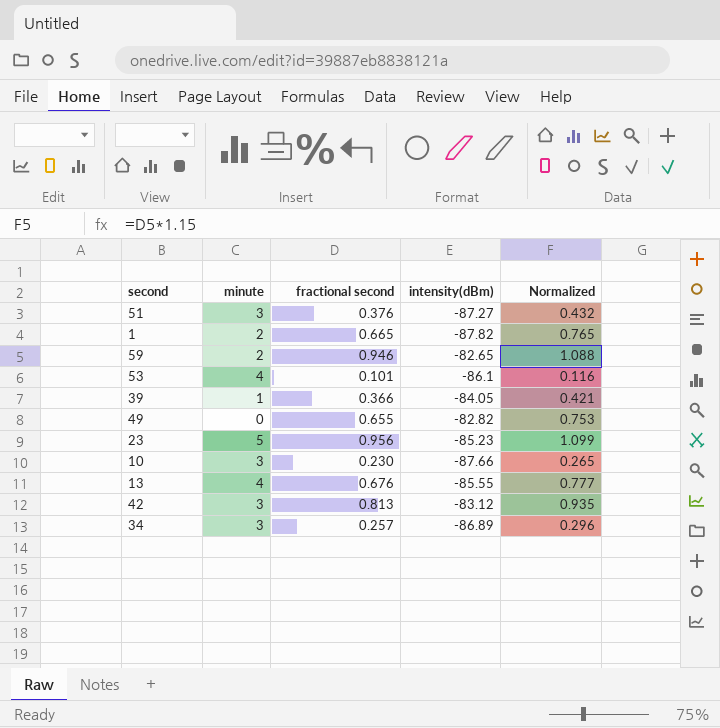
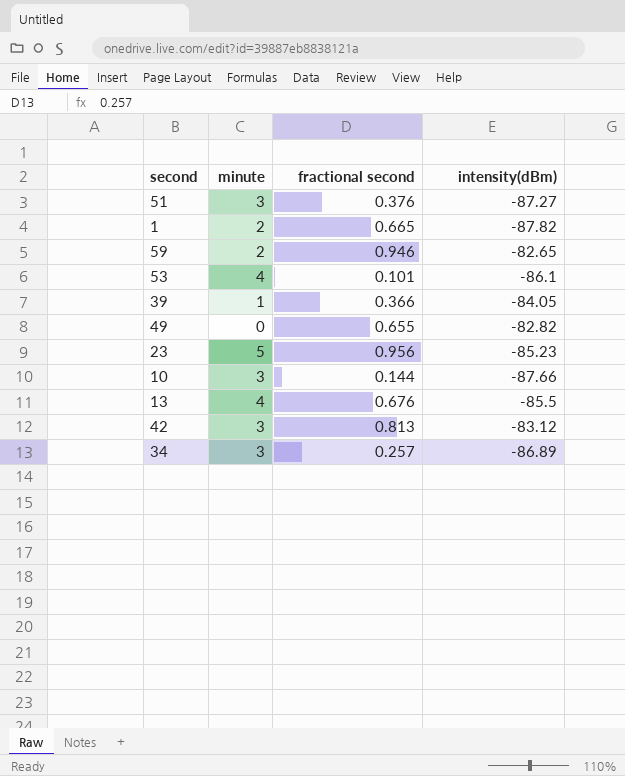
column Normalized | formula: [fractional second] * 1.15 -> none
10 | fractional second: 0.230 -> 0.144
13 | intensity(dBm): -85.55 -> -85.5

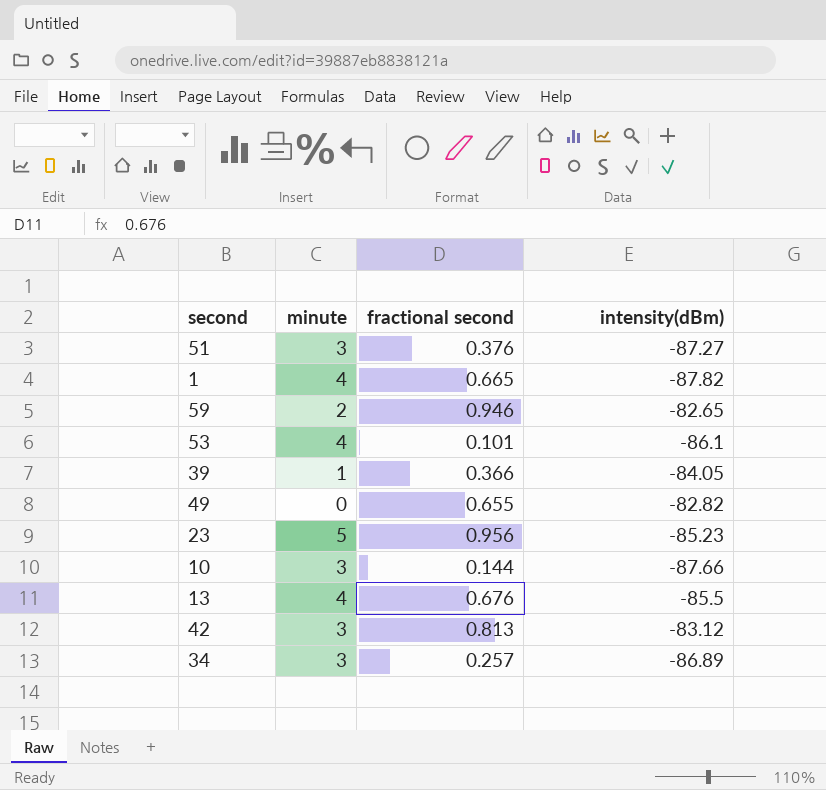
1 | minute: 2 -> 4

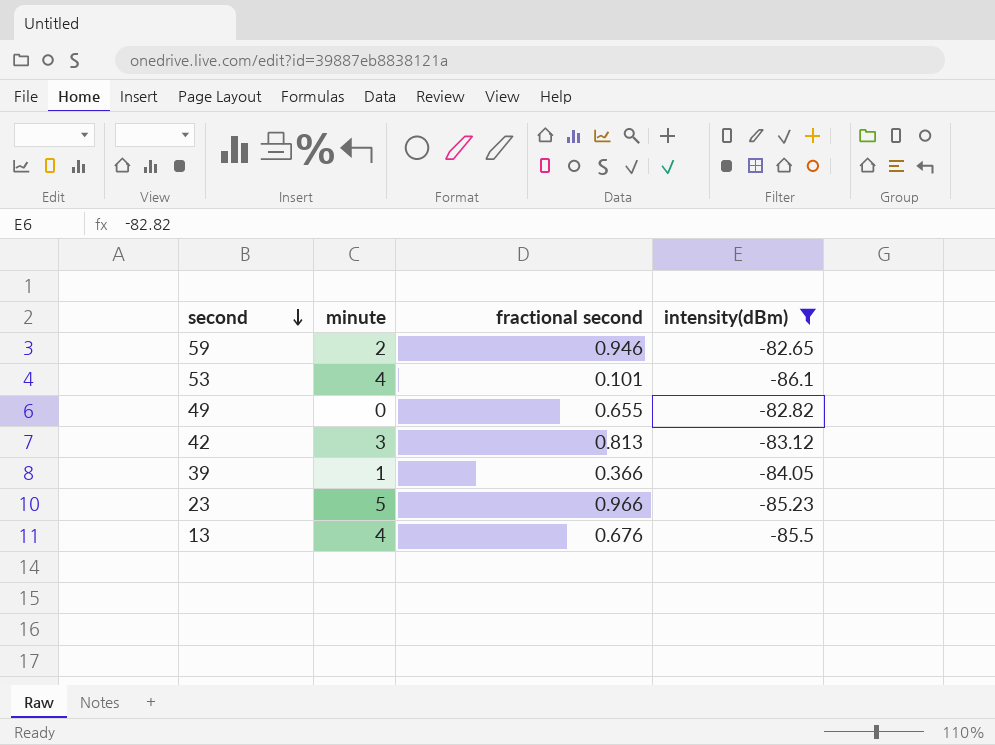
filter: none -> intensity(dBm) >= -86.1
row order: none -> second descending
23 | fractional second: 0.956 -> 0.966

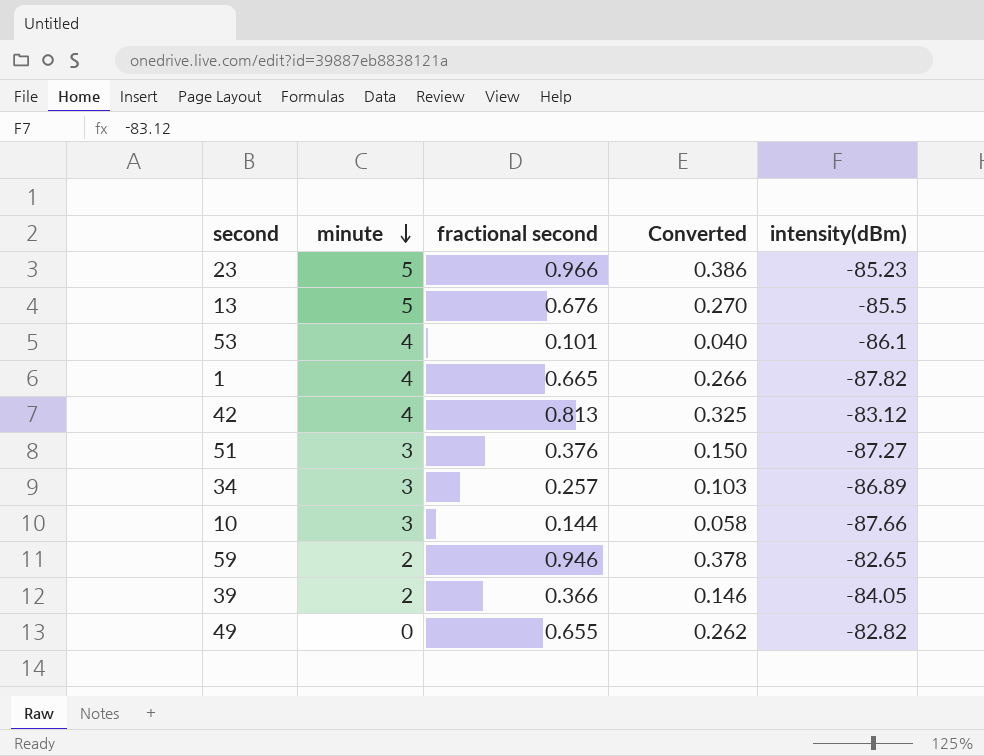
filter: intensity(dBm) >= -86.1 -> none
row order: second descending -> minute descending
column Converted | formula: none -> [fractional second] * 0.4
13 | minute: 4 -> 5
42 | minute: 3 -> 4
39 | minute: 1 -> 2

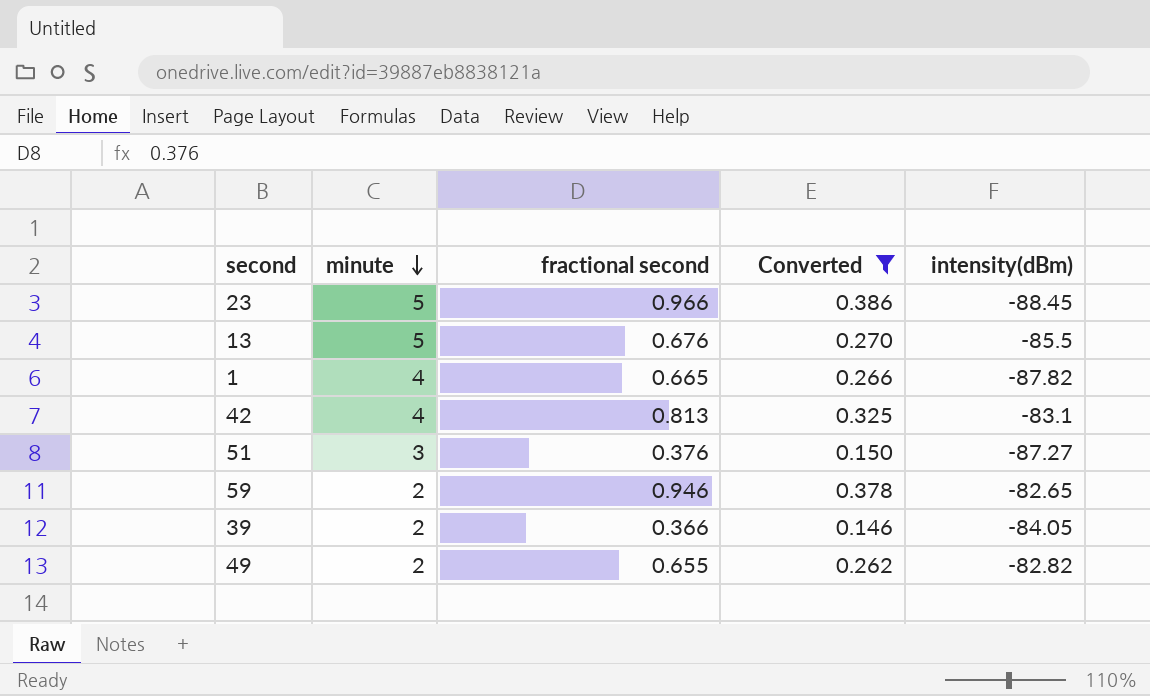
filter: none -> Converted >= 0.146
23 | intensity(dBm): -85.23 -> -88.45
42 | intensity(dBm): -83.12 -> -83.1
49 | minute: 0 -> 2

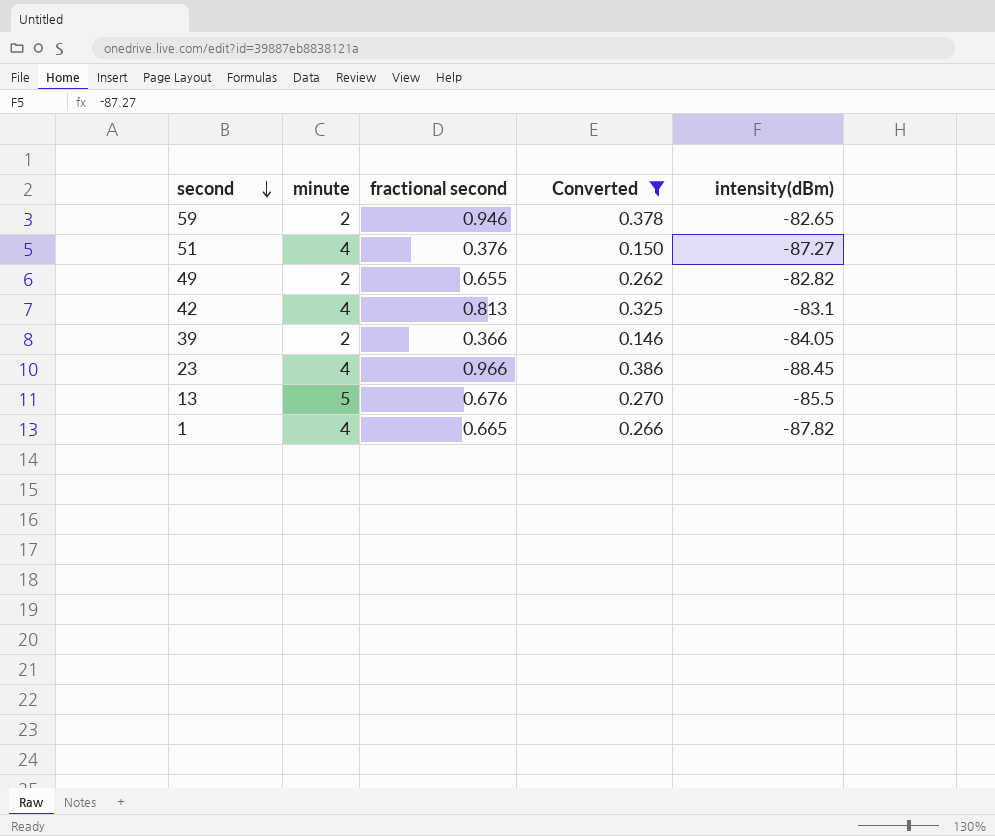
row order: minute descending -> second descending
51 | minute: 3 -> 4
23 | minute: 5 -> 4

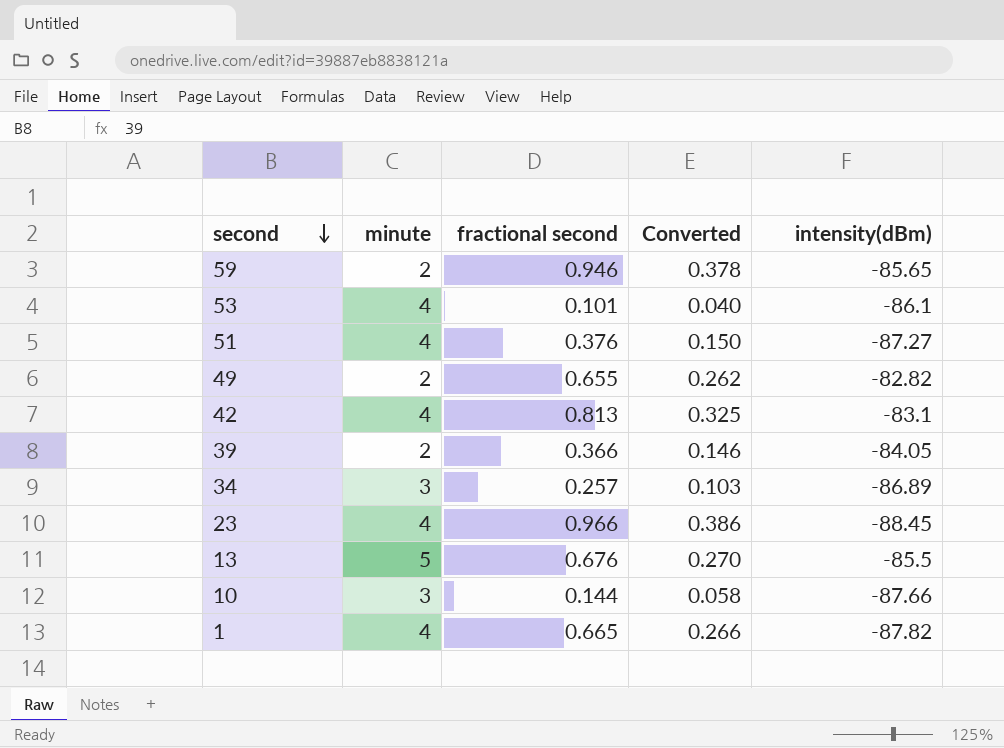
filter: Converted >= 0.146 -> none
59 | intensity(dBm): -82.65 -> -85.65

